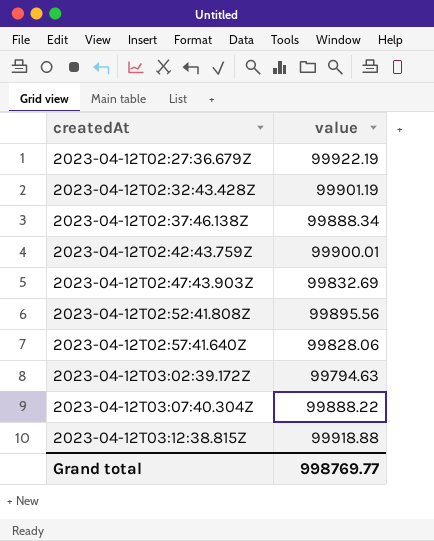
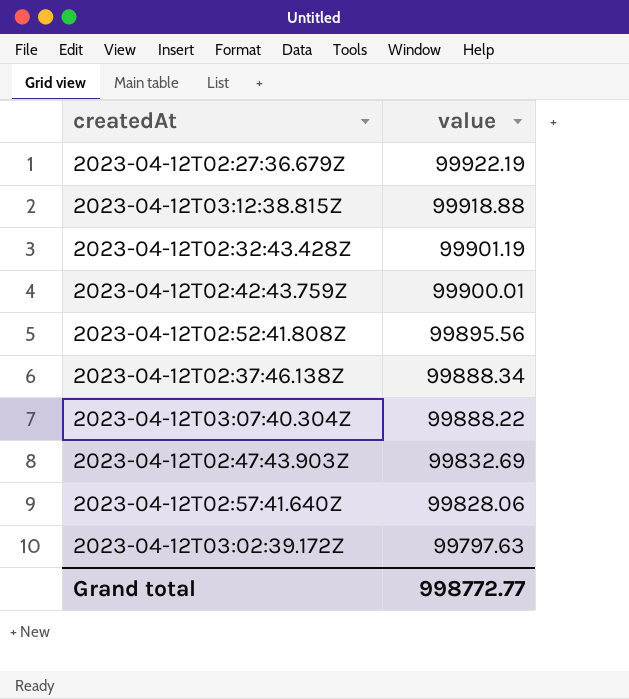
row order: createdAt ascending -> value descending
2023-04-12T03:02:39.172Z | value: 99794.63 -> 99797.63
Grand total | value: 998769.77 -> 998772.77

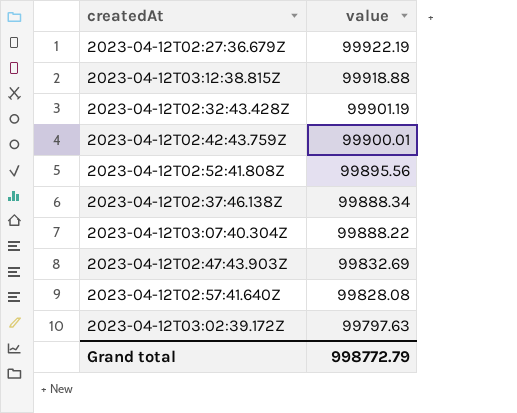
2023-04-12T02:57:41.640Z | value: 99828.06 -> 99828.08
Grand total | value: 998772.77 -> 998772.79

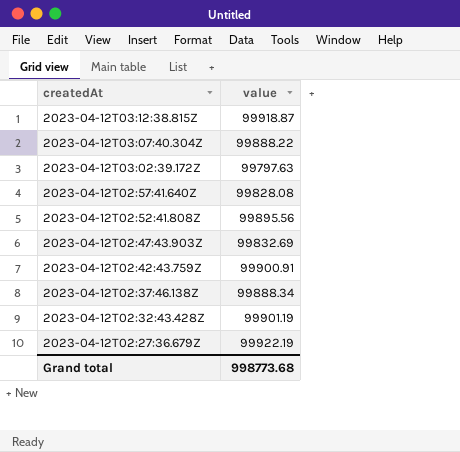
row order: value descending -> createdAt descending
2023-04-12T03:12:38.815Z | value: 99918.88 -> 99918.87
2023-04-12T02:42:43.759Z | value: 99900.01 -> 99900.91
Grand total | value: 998772.79 -> 998773.68

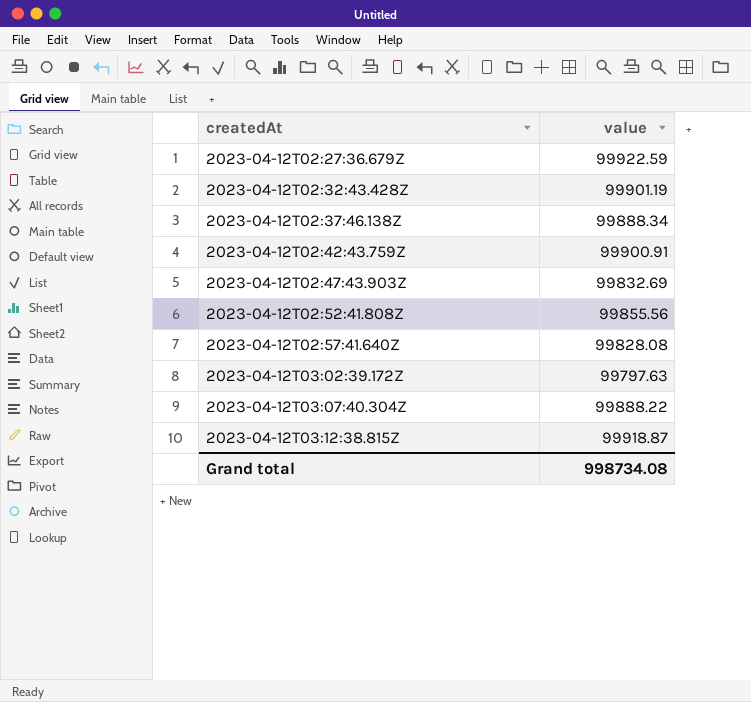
row order: createdAt descending -> createdAt ascending
2023-04-12T02:27:36.679Z | value: 99922.19 -> 99922.59
2023-04-12T02:52:41.808Z | value: 99895.56 -> 99855.56
Grand total | value: 998773.68 -> 998734.08

